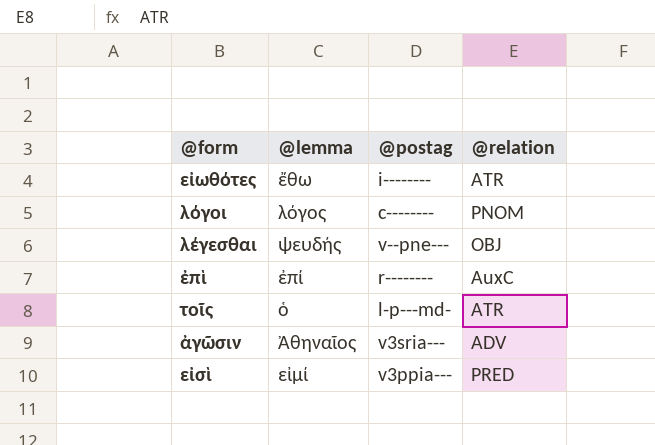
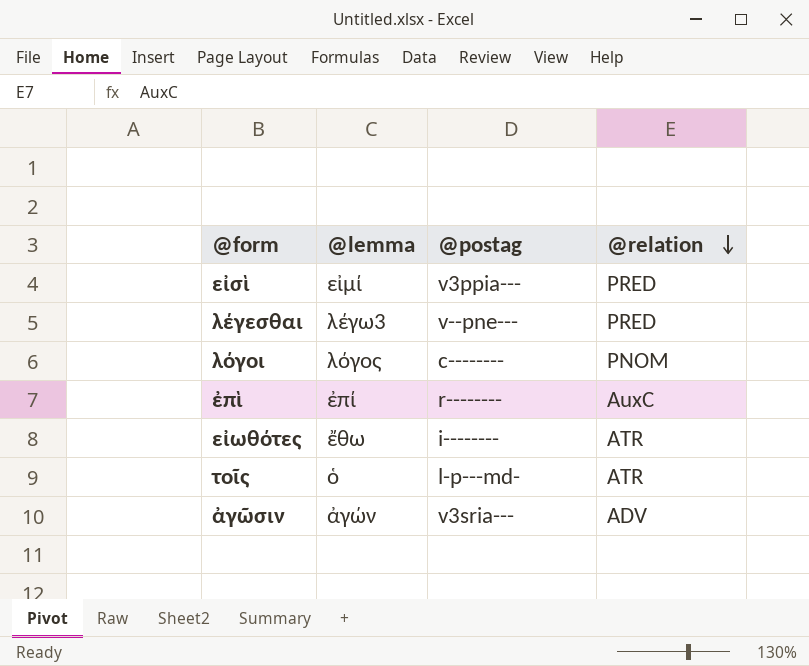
row order: none -> @relation descending
λέγεσθαι | @lemma: ψευδής -> λέγω3
λέγεσθαι | @relation: OBJ -> PRED
ἀγῶσιν | @lemma: Ἀθηναῖος -> ἀγών

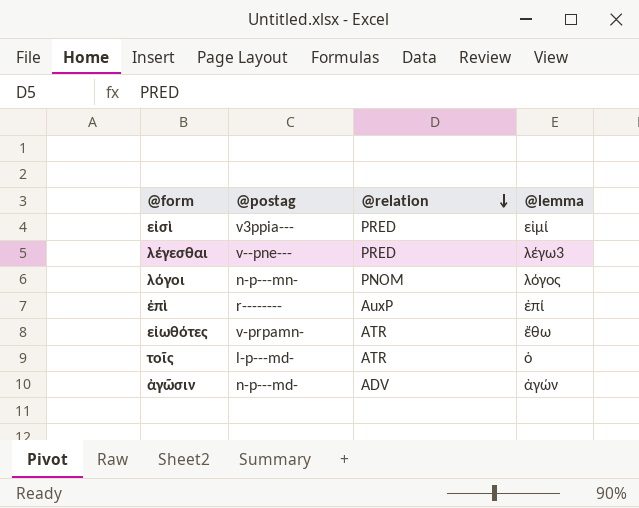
column @lemma | position: 2 -> 4
λόγοι | @postag: c-------- -> n-p---mn-
ἐπὶ | @relation: AuxC -> AuxP
εἰωθότες | @postag: i-------- -> v-prpamn-
ἀγῶσιν | @postag: v3sria--- -> n-p---md-

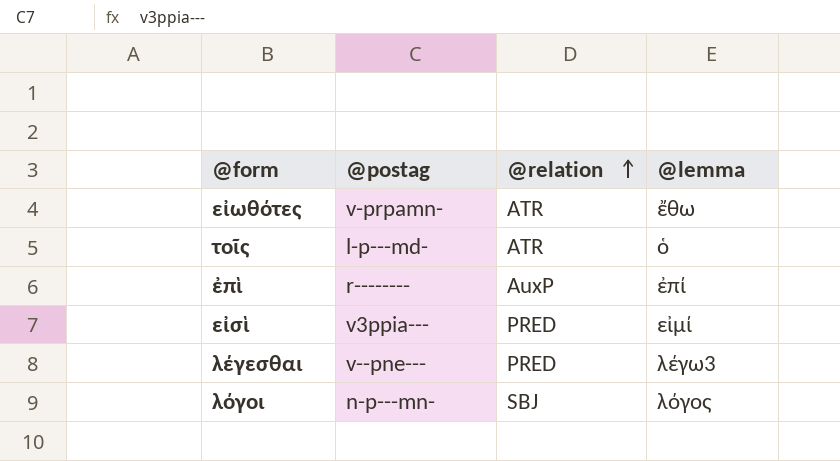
row order: @relation descending -> @relation ascending
row ἀγῶσιν: n-p---md- | ADV | ἀγών -> none
λόγοι | @relation: PNOM -> SBJ

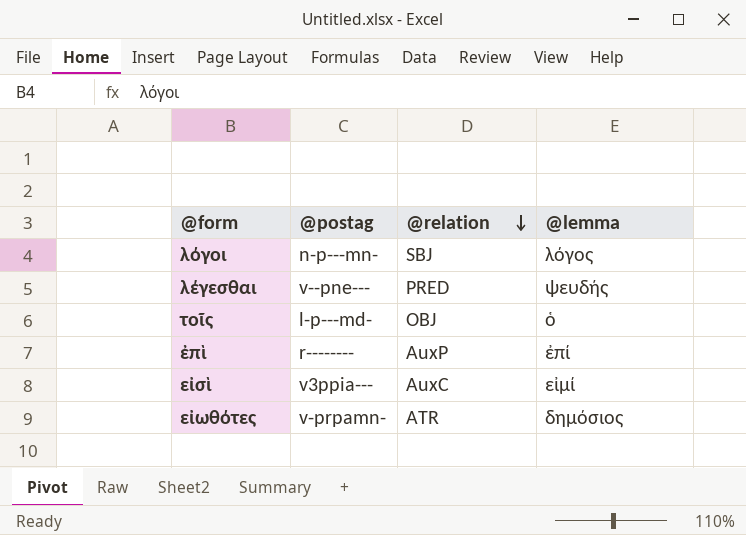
row order: @relation ascending -> @relation descending
λέγεσθαι | @lemma: λέγω3 -> ψευδής
τοῖς | @relation: ATR -> OBJ
εἰσὶ | @relation: PRED -> AuxC
εἰωθότες | @lemma: ἔθω -> δημόσιος

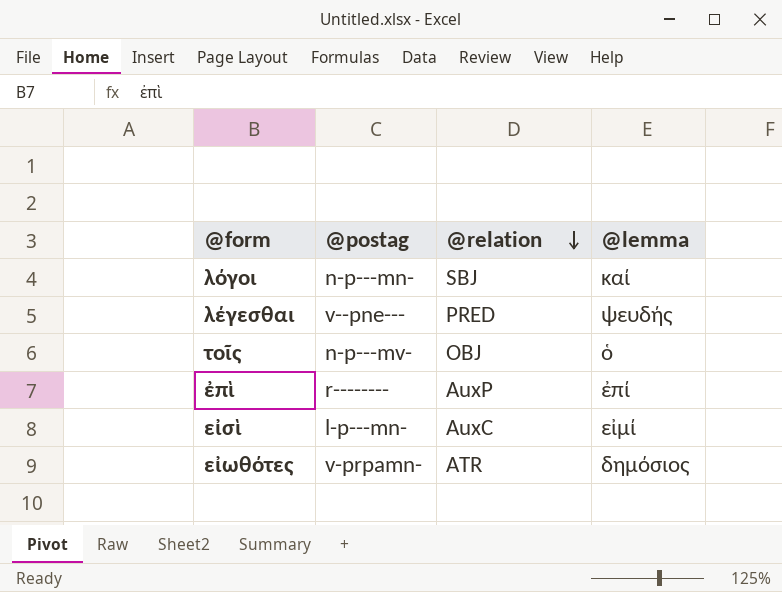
λόγοι | @lemma: λόγος -> καί
τοῖς | @postag: l-p---md- -> n-p---mv-
εἰσὶ | @postag: v3ppia--- -> l-p---mn-

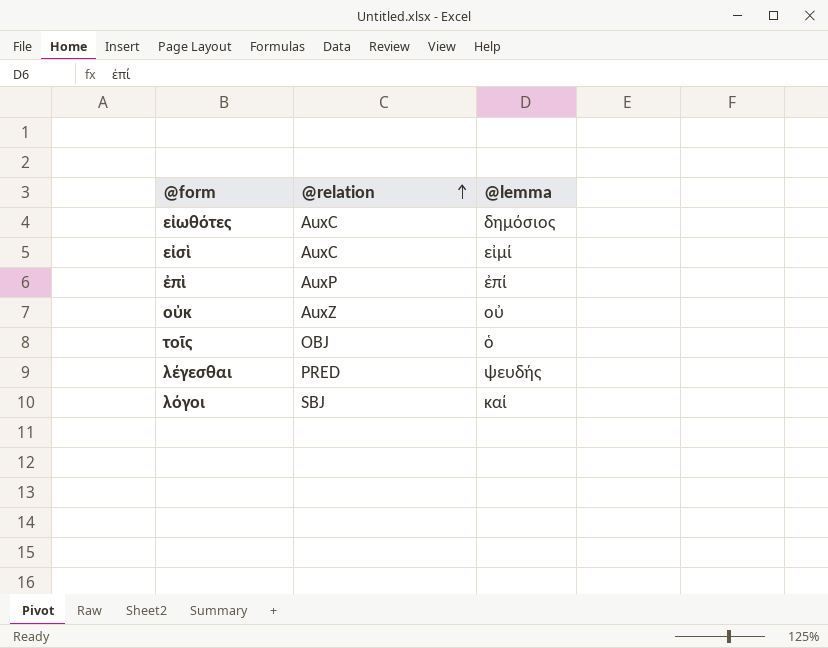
row order: @relation descending -> @relation ascending
column @postag | position: 2 -> none
εἰωθότες | @relation: ATR -> AuxC
row οὐκ: none -> AuxZ | οὐ

